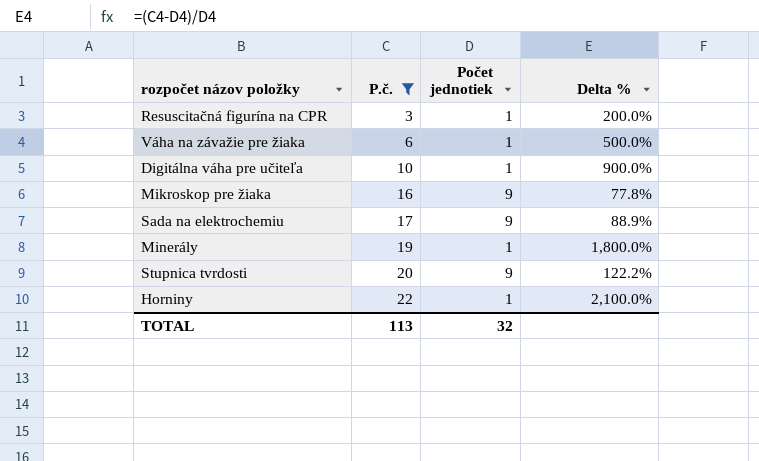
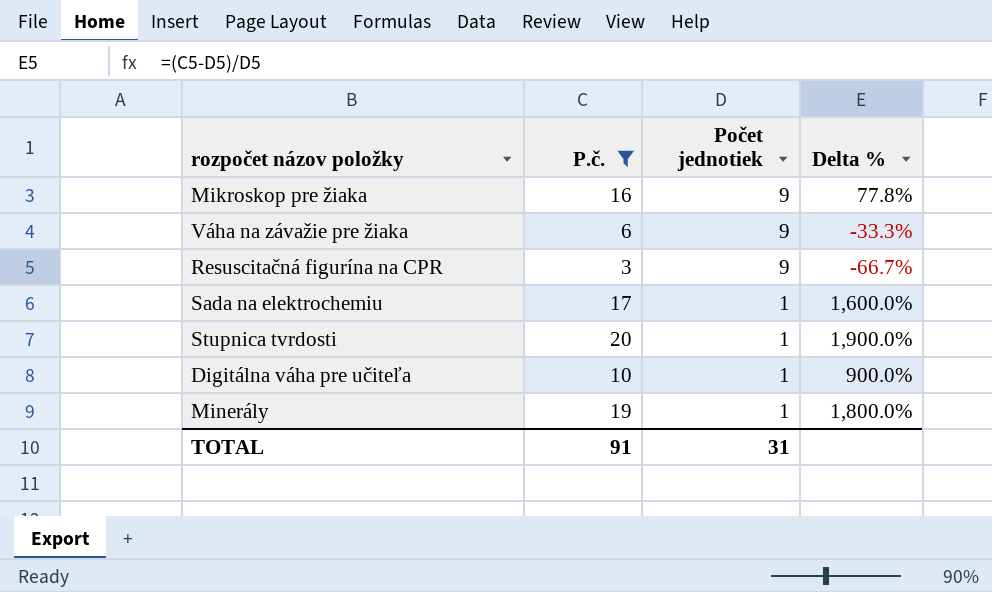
row order: P.č. ascending -> Počet jednotiek descending
row Horniny: 22 | 1 | 2,100.0% -> none
Váha na závažie pre žiaka | Počet jednotiek: 1 -> 9
Váha na závažie pre žiaka | Delta %: 500.0% -> -33.3%
Resuscitačná figurína na CPR | Počet jednotiek: 1 -> 9
Resuscitačná figurína na CPR | Delta %: 200.0% -> -66.7%
Sada na elektrochemiu | Počet jednotiek: 9 -> 1
Sada na elektrochemiu | Delta %: 88.9% -> 1,600.0%
Stupnica tvrdosti | Počet jednotiek: 9 -> 1
Stupnica tvrdosti | Delta %: 122.2% -> 1,900.0%
TOTAL | P.č.: 113 -> 91
TOTAL | Počet jednotiek: 32 -> 31

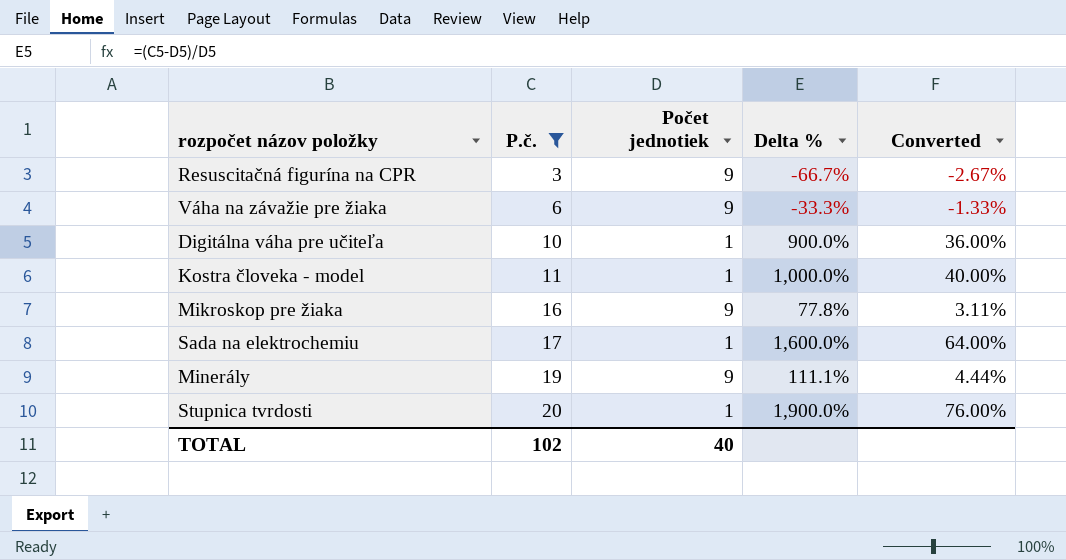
row order: Počet jednotiek descending -> P.č. ascending
column Converted | formula: none -> [Delta %] * 0.04
row Kostra človeka - model: none -> 11 | 1 | 1,000.0% | 40.00%
Minerály | Počet jednotiek: 1 -> 9
Minerály | Delta %: 1,800.0% -> 111.1%
TOTAL | P.č.: 91 -> 102
TOTAL | Počet jednotiek: 31 -> 40

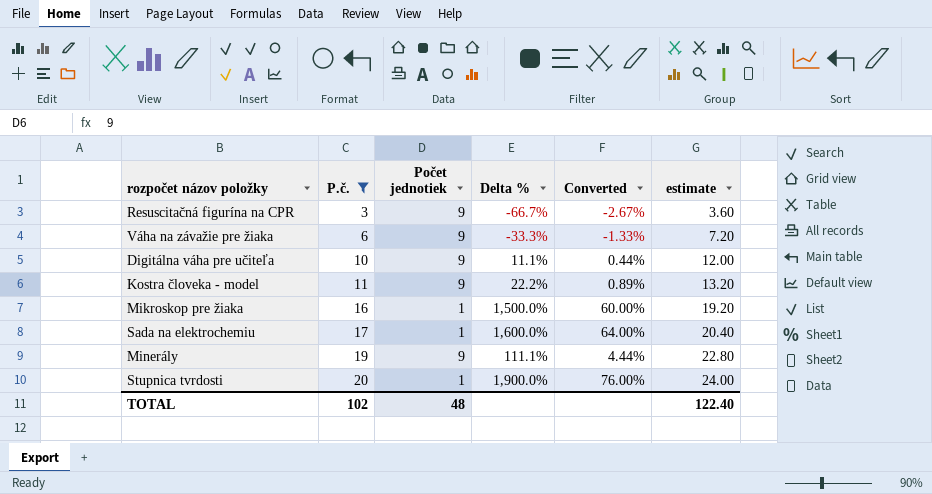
column estimate | formula: none -> [P.č.] * 1.2
Digitálna váha pre učiteľa | Počet jednotiek: 1 -> 9
Digitálna váha pre učiteľa | Delta %: 900.0% -> 11.1%
Digitálna váha pre učiteľa | Converted: 36.00% -> 0.44%
Kostra človeka - model | Počet jednotiek: 1 -> 9
Kostra človeka - model | Delta %: 1,000.0% -> 22.2%
Kostra človeka - model | Converted: 40.00% -> 0.89%
Mikroskop pre žiaka | Počet jednotiek: 9 -> 1
Mikroskop pre žiaka | Delta %: 77.8% -> 1,500.0%
Mikroskop pre žiaka | Converted: 3.11% -> 60.00%
TOTAL | Počet jednotiek: 40 -> 48

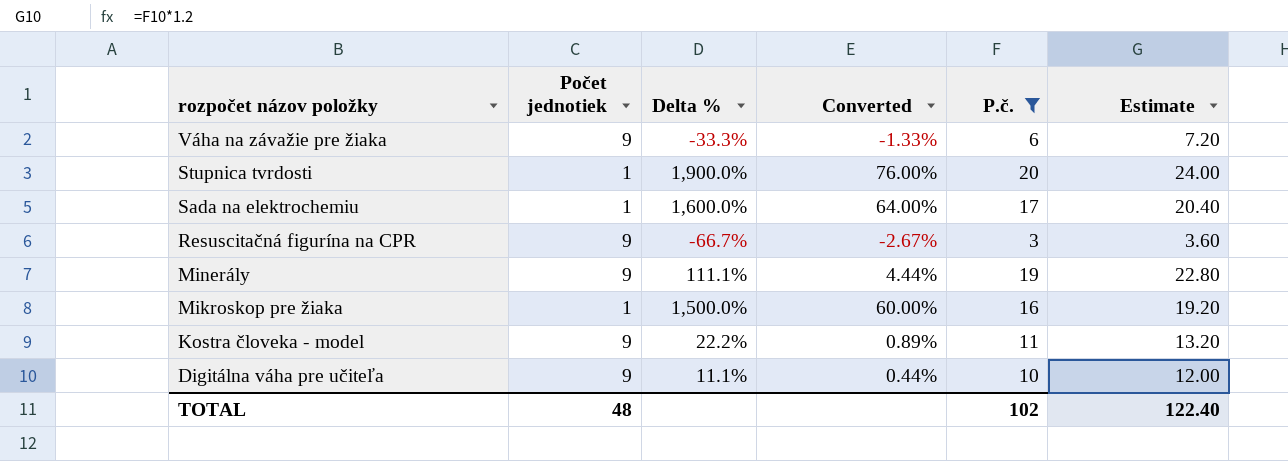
row order: P.č. ascending -> rozpočet názov položky descending
column P.č. | position: 2 -> 5
column name: estimate -> Estimate

